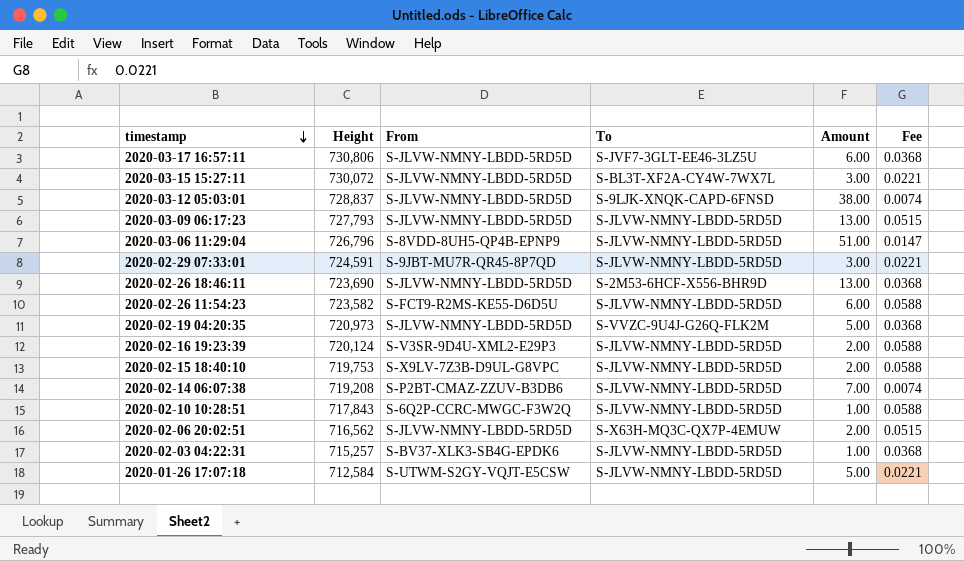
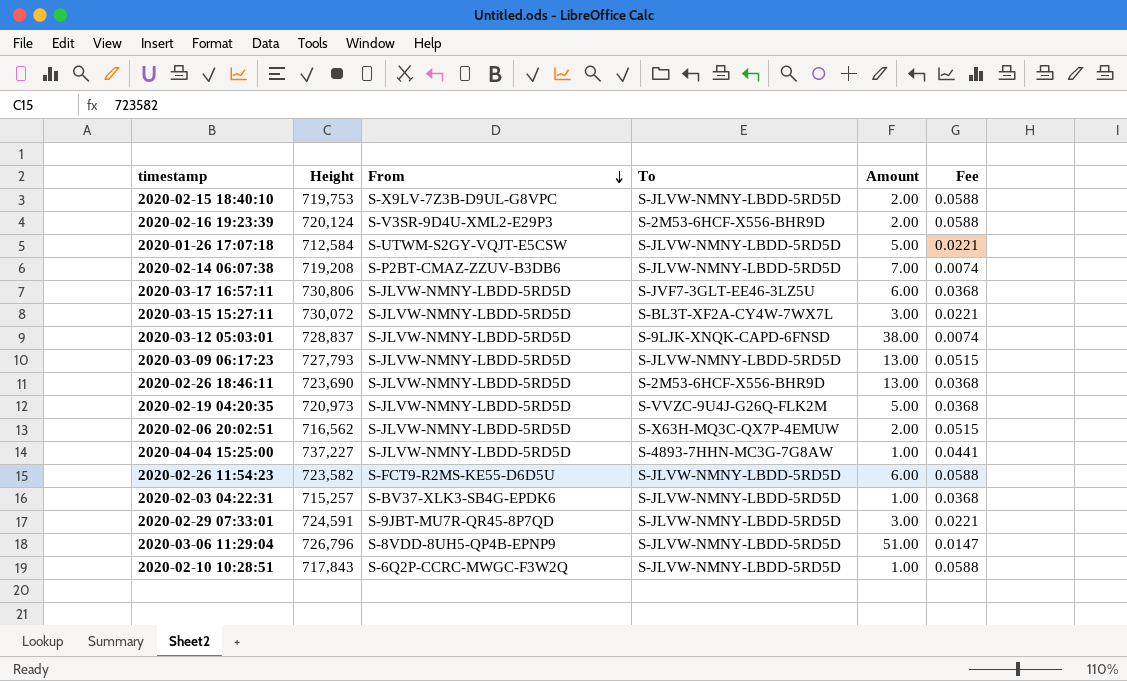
row order: timestamp descending -> From descending
2020-02-16 19:23:39 | To: S-JLVW-NMNY-LBDD-5RD5D -> S-2M53-6HCF-X556-BHR9D
row 2020-04-04 15:25:00: none -> 737,227 | S-JLVW-NMNY-LBDD-5RD5D | S-4893-7HHN-MC3G-7G8AW | 1.00 | 0.0441

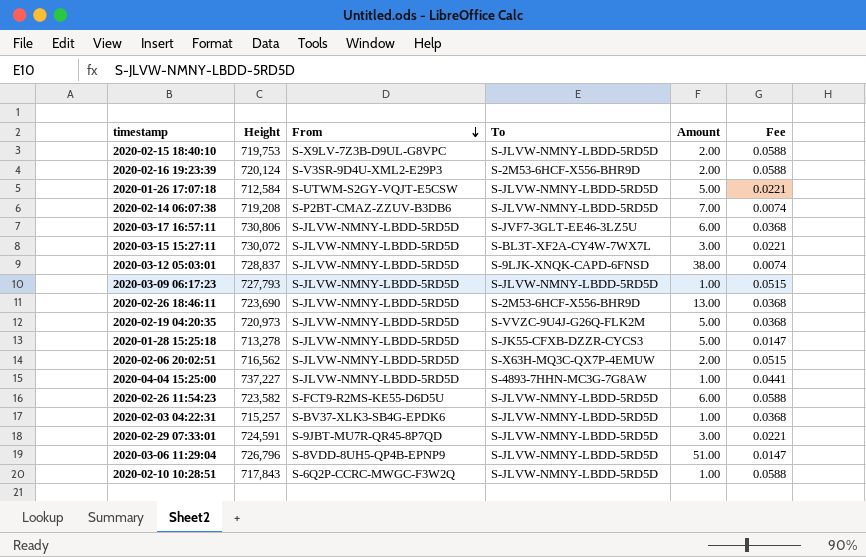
2020-03-09 06:17:23 | Amount: 13.00 -> 1.00
row 2020-01-28 15:25:18: none -> 713,278 | S-JLVW-NMNY-LBDD-5RD5D | S-JK55-CFXB-DZZR-CYCS3 | 5.00 | 0.0147

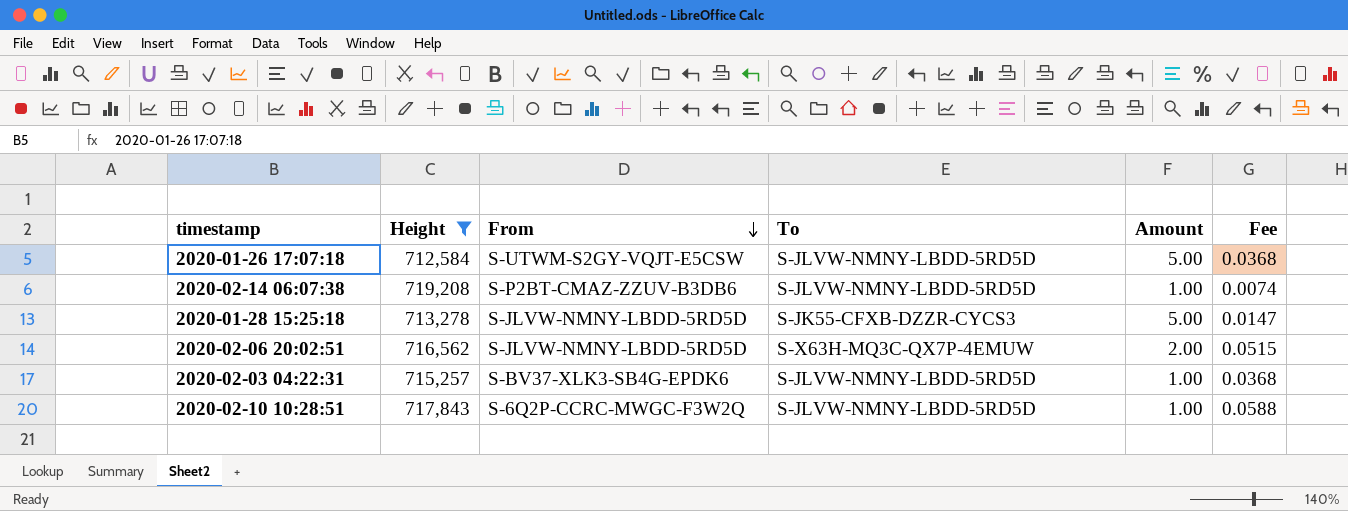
filter: none -> Height <= 719,208
2020-01-26 17:07:18 | Fee: 0.0221 -> 0.0368
2020-02-14 06:07:38 | Amount: 7.00 -> 1.00

